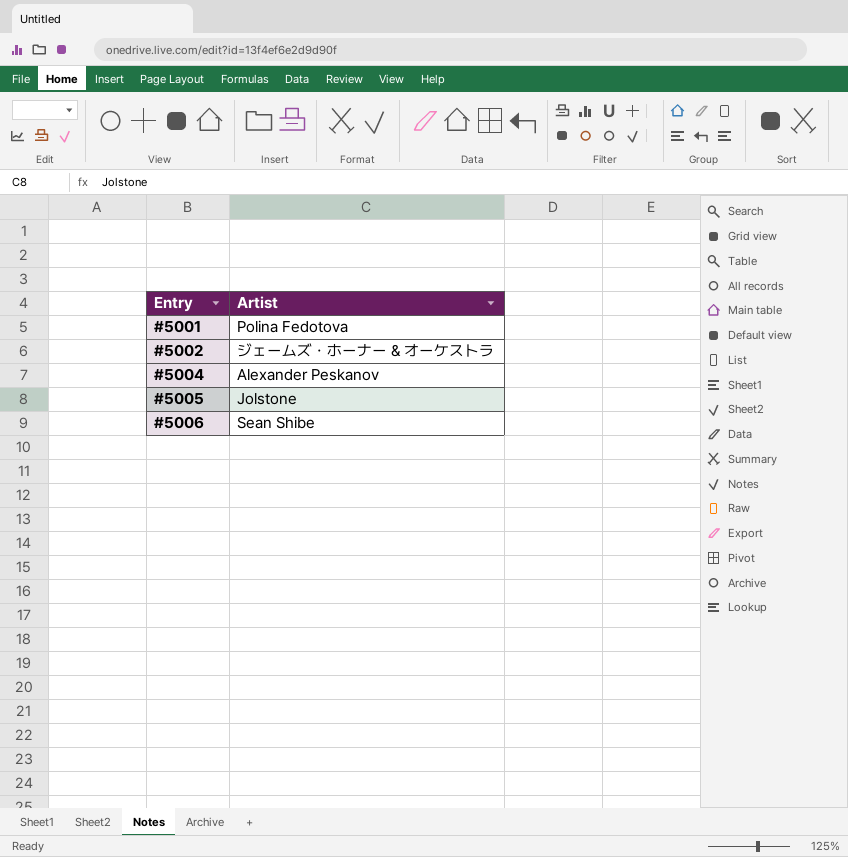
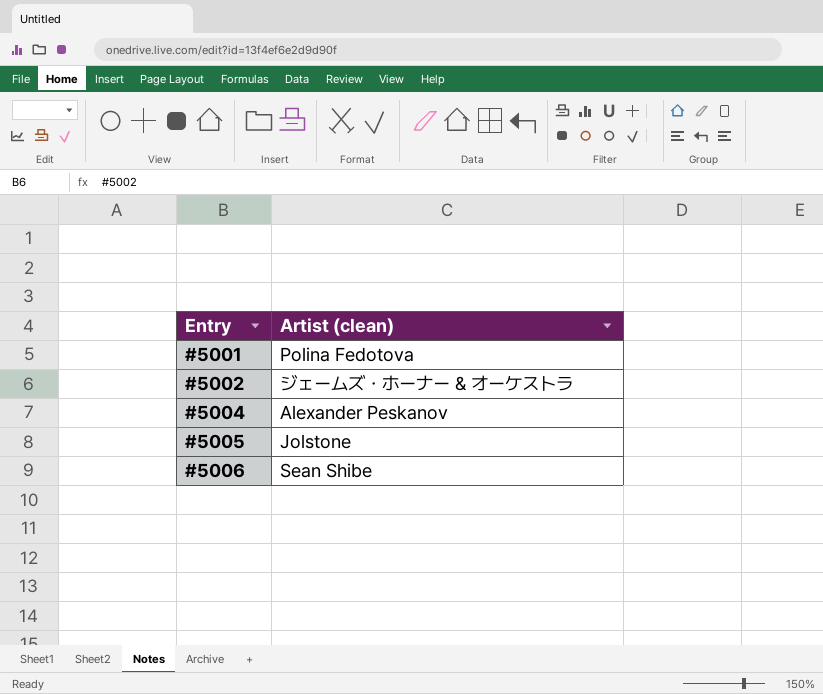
column name: Artist -> Artist (clean)

